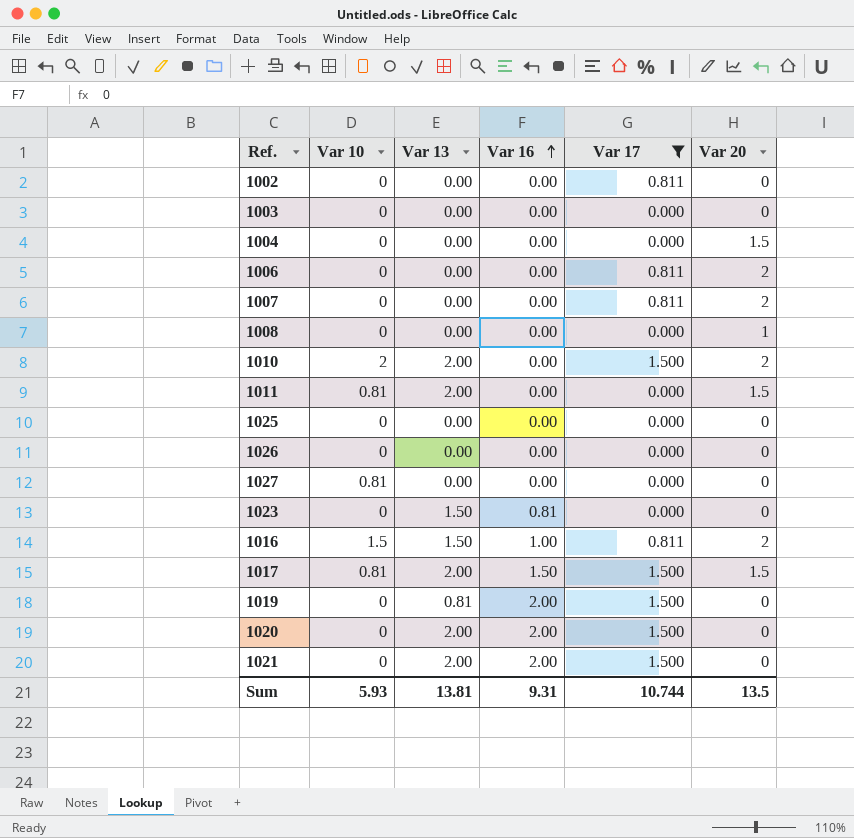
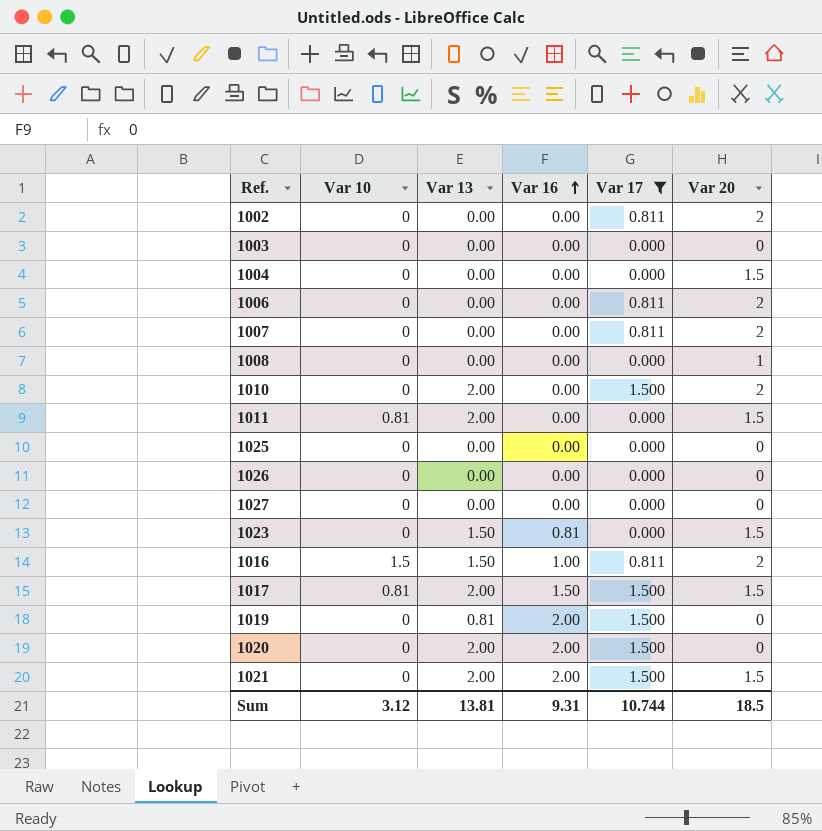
1002 | Var 20: 0 -> 2
1010 | Var 10: 2 -> 0
1027 | Var 10: 0.81 -> 0
1023 | Var 20: 0 -> 1.5
1021 | Var 20: 0 -> 1.5
Sum | Var 10: 5.93 -> 3.12
Sum | Var 20: 13.5 -> 18.5

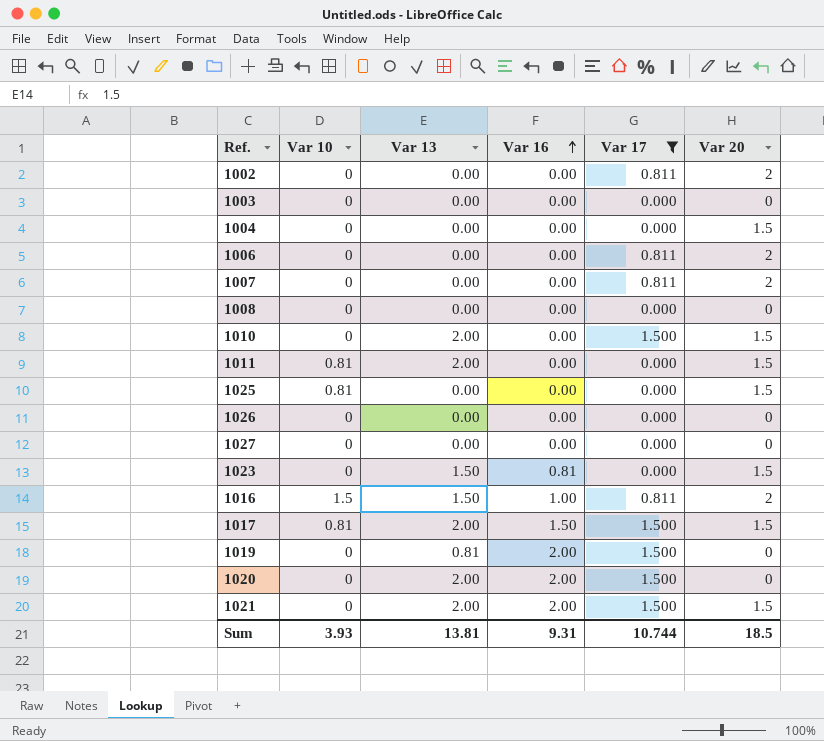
1008 | Var 20: 1 -> 0
1010 | Var 20: 2 -> 1.5
1025 | Var 10: 0 -> 0.81
1025 | Var 20: 0 -> 1.5
Sum | Var 10: 3.12 -> 3.93

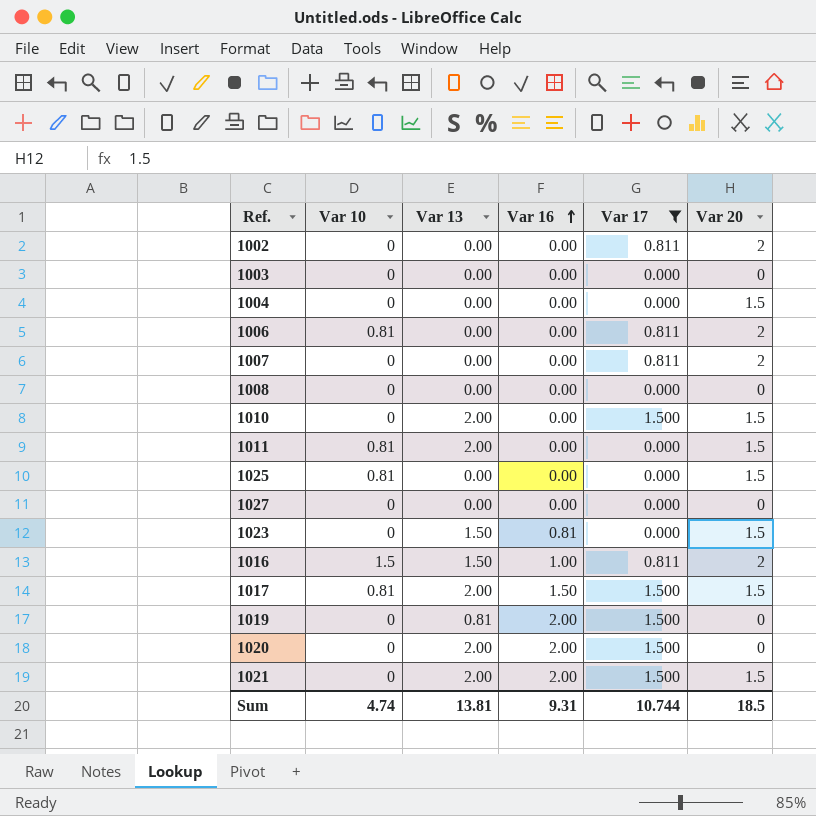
row 1026: 0 | 0.00 | 0.00 | 0.000 | 0 -> none
1006 | Var 10: 0 -> 0.81
Sum | Var 10: 3.93 -> 4.74

